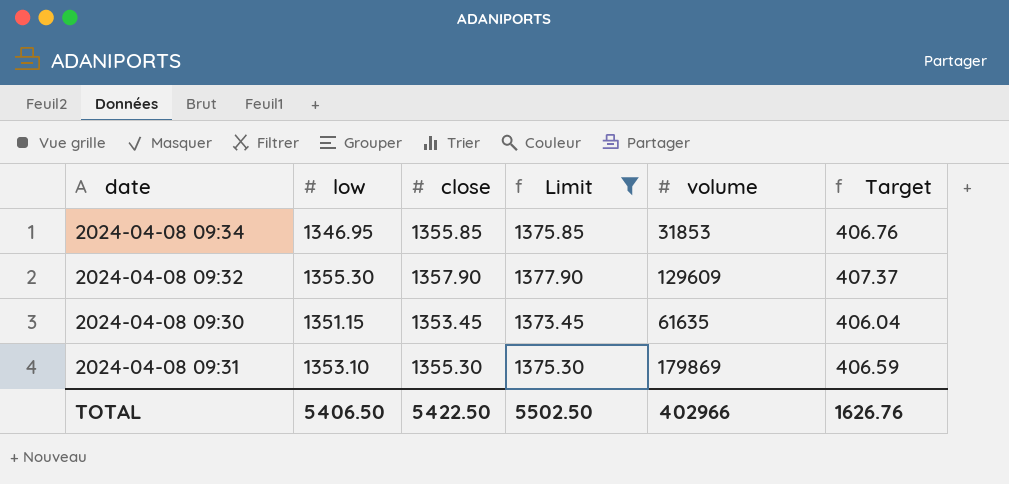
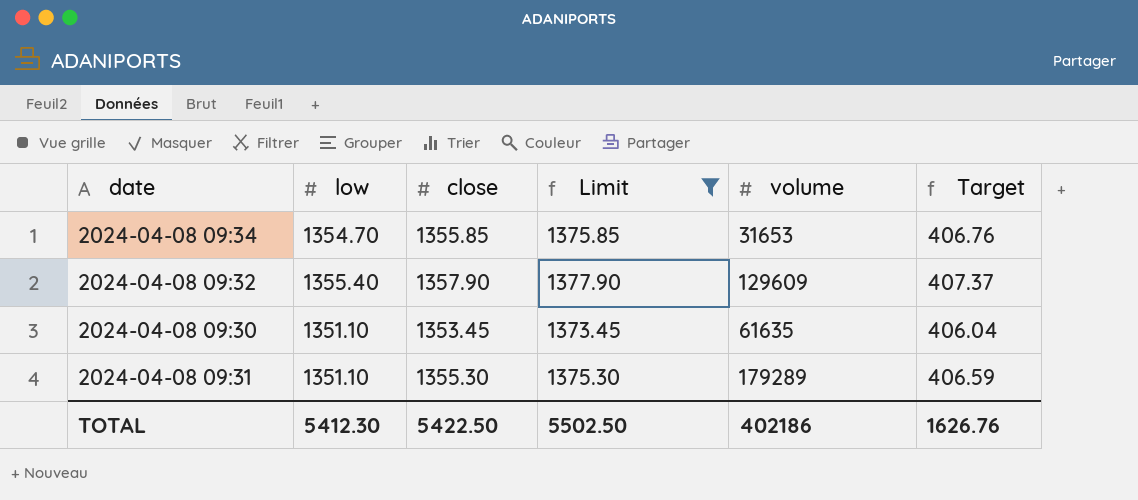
2024-04-08 09:34 | low: 1346.95 -> 1354.70
2024-04-08 09:34 | volume: 31853 -> 31653
2024-04-08 09:32 | low: 1355.30 -> 1355.40
2024-04-08 09:30 | low: 1351.15 -> 1351.10
2024-04-08 09:31 | low: 1353.10 -> 1351.10
2024-04-08 09:31 | volume: 179869 -> 179289
TOTAL | low: 5406.50 -> 5412.30
TOTAL | volume: 402966 -> 402186

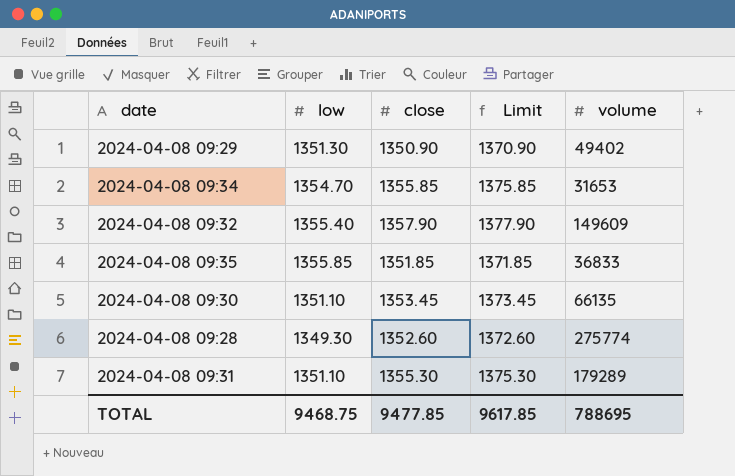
filter: Limit >= 1373.45 -> none
column Target | formula: [close] * 0.3 -> none
2024-04-08 09:32 | volume: 129609 -> 149609
2024-04-08 09:30 | volume: 61635 -> 66135
TOTAL | low: 5412.30 -> 9468.75
TOTAL | close: 5422.50 -> 9477.85
TOTAL | Limit: 5502.50 -> 9617.85
TOTAL | volume: 402186 -> 788695

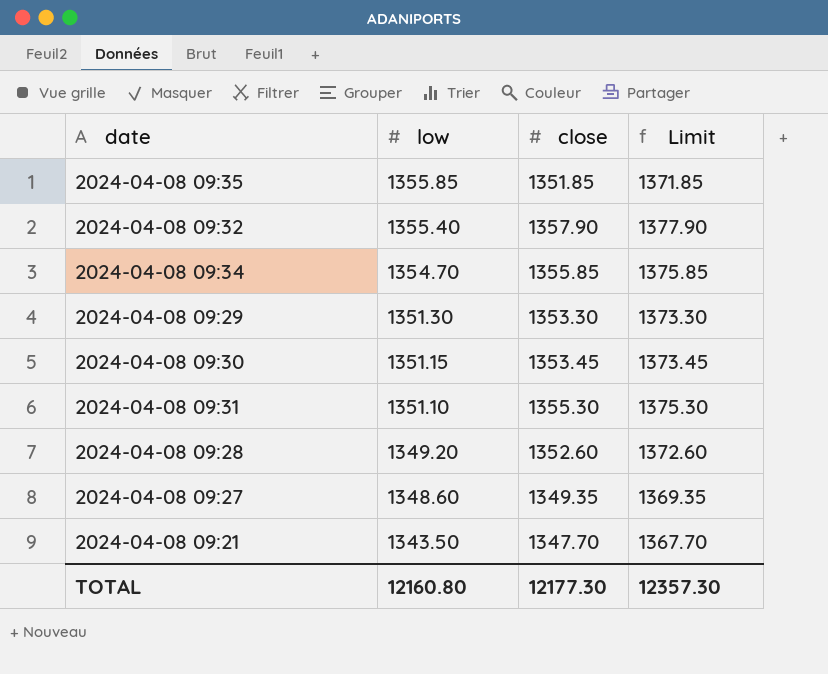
row order: none -> low descending
column volume | position: 5 -> none
2024-04-08 09:29 | close: 1350.90 -> 1353.30
2024-04-08 09:29 | Limit: 1370.90 -> 1373.30
2024-04-08 09:30 | low: 1351.10 -> 1351.15
2024-04-08 09:28 | low: 1349.30 -> 1349.20
row 2024-04-08 09:27: none -> 1348.60 | 1349.35 | 1369.35
row 2024-04-08 09:21: none -> 1343.50 | 1347.70 | 1367.70
TOTAL | low: 9468.75 -> 12160.80
TOTAL | close: 9477.85 -> 12177.30
TOTAL | Limit: 9617.85 -> 12357.30

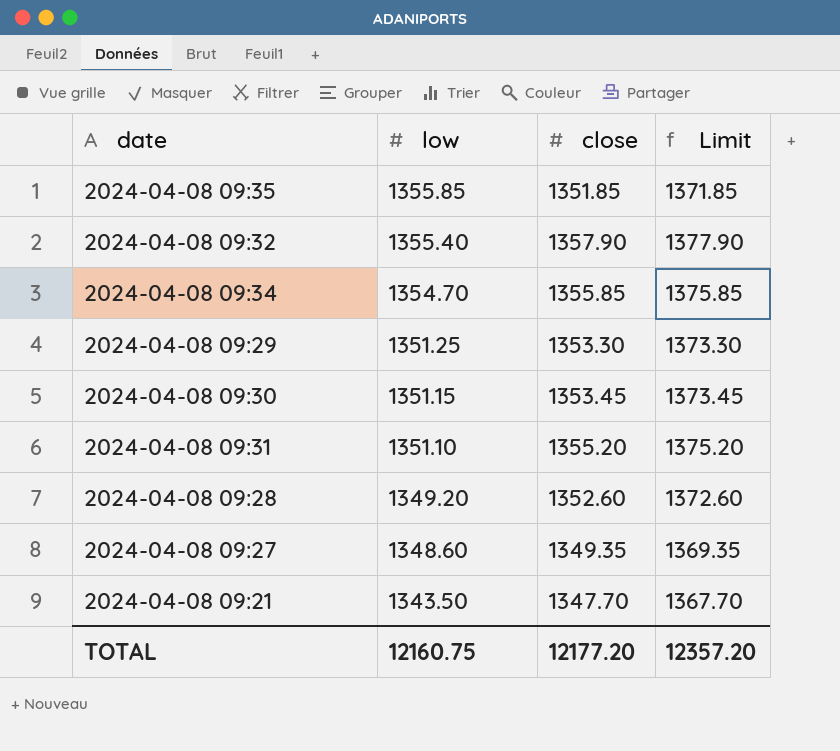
2024-04-08 09:29 | low: 1351.30 -> 1351.25
2024-04-08 09:31 | close: 1355.30 -> 1355.20
2024-04-08 09:31 | Limit: 1375.30 -> 1375.20
TOTAL | low: 12160.80 -> 12160.75
TOTAL | close: 12177.30 -> 12177.20
TOTAL | Limit: 12357.30 -> 12357.20

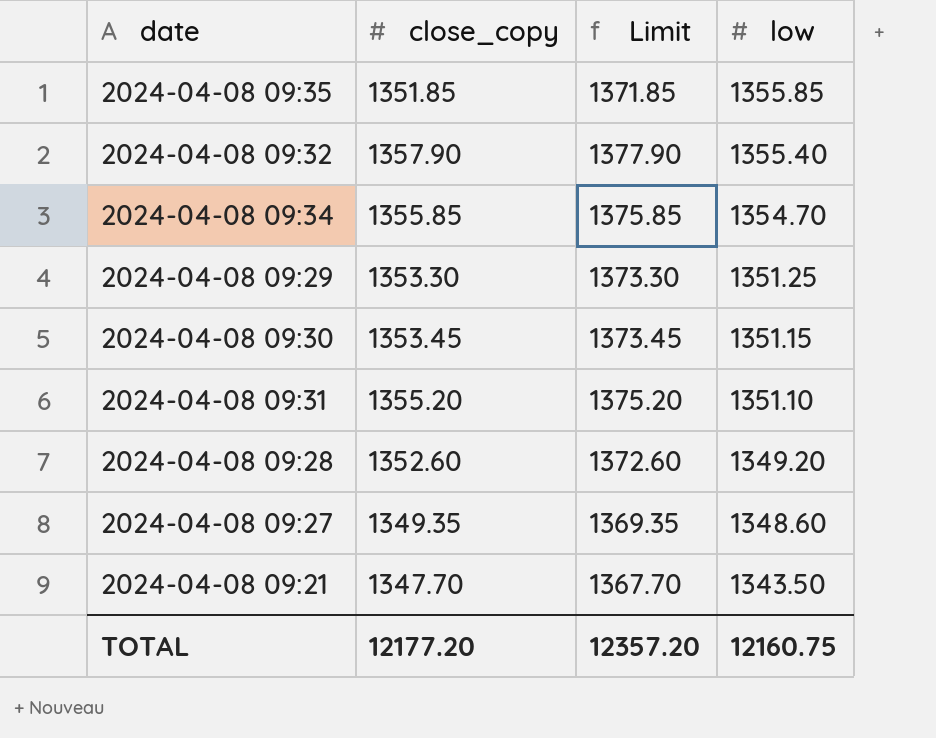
column name: close -> close_copy
column low | position: 2 -> 4

